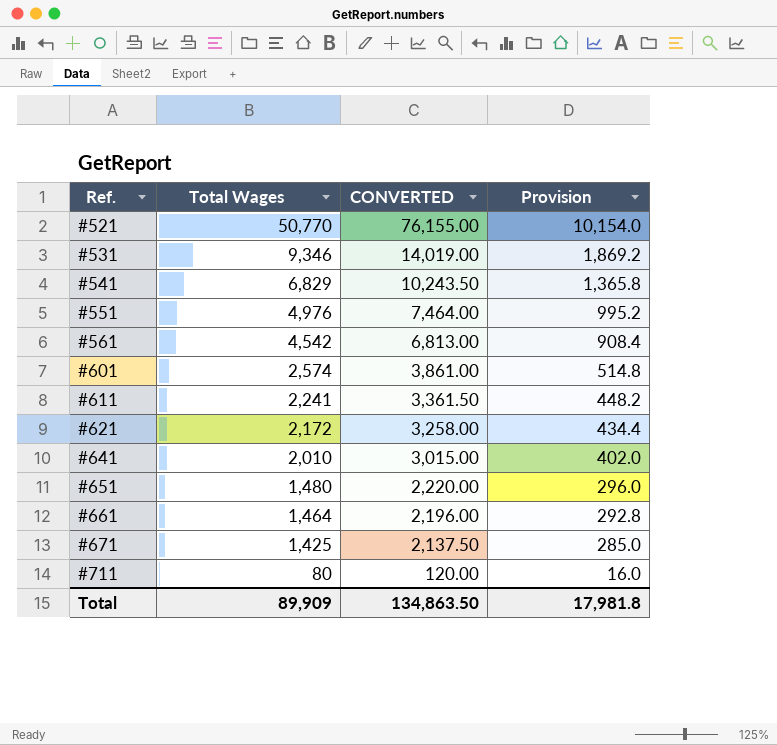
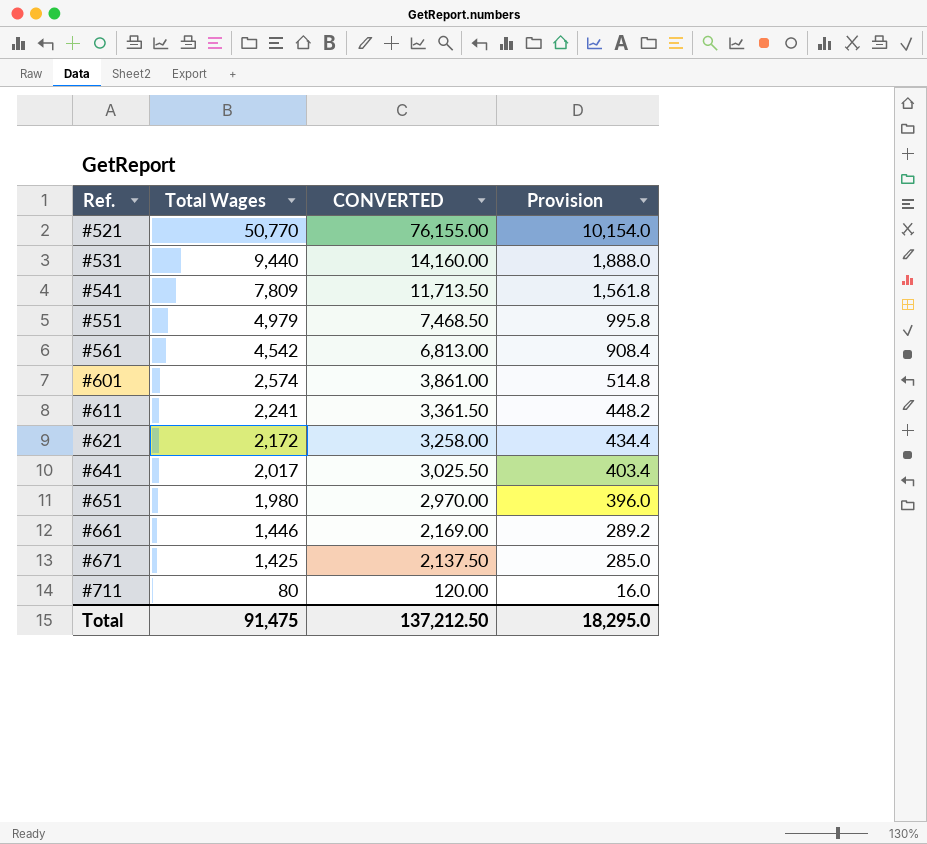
#531 | Total Wages: 9,346 -> 9,440
#531 | CONVERTED: 14,019.00 -> 14,160.00
#531 | Provision: 1,869.2 -> 1,888.0
#541 | Total Wages: 6,829 -> 7,809
#541 | CONVERTED: 10,243.50 -> 11,713.50
#541 | Provision: 1,365.8 -> 1,561.8
#551 | Total Wages: 4,976 -> 4,979
#551 | CONVERTED: 7,464.00 -> 7,468.50
#551 | Provision: 995.2 -> 995.8
#641 | Total Wages: 2,010 -> 2,017
#641 | CONVERTED: 3,015.00 -> 3,025.50
#641 | Provision: 402.0 -> 403.4
#651 | Total Wages: 1,480 -> 1,980
#651 | CONVERTED: 2,220.00 -> 2,970.00
#651 | Provision: 296.0 -> 396.0
#661 | Total Wages: 1,464 -> 1,446
#661 | CONVERTED: 2,196.00 -> 2,169.00
#661 | Provision: 292.8 -> 289.2
Total | Total Wages: 89,909 -> 91,475
Total | CONVERTED: 134,863.50 -> 137,212.50
Total | Provision: 17,981.8 -> 18,295.0

